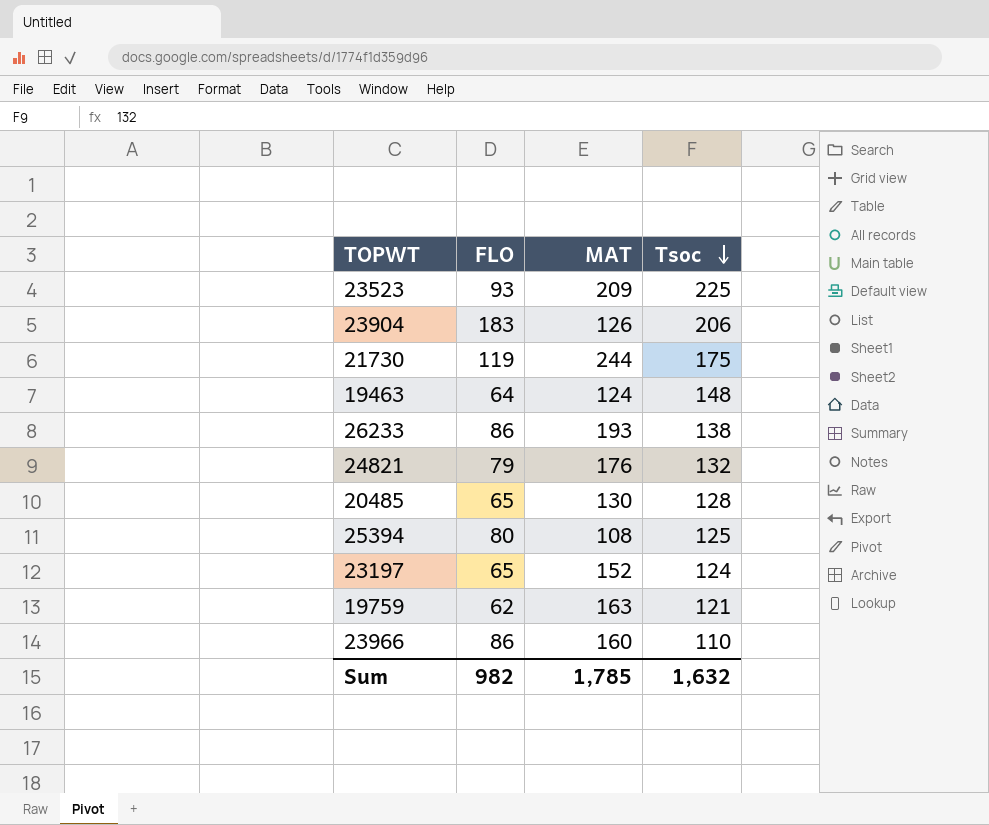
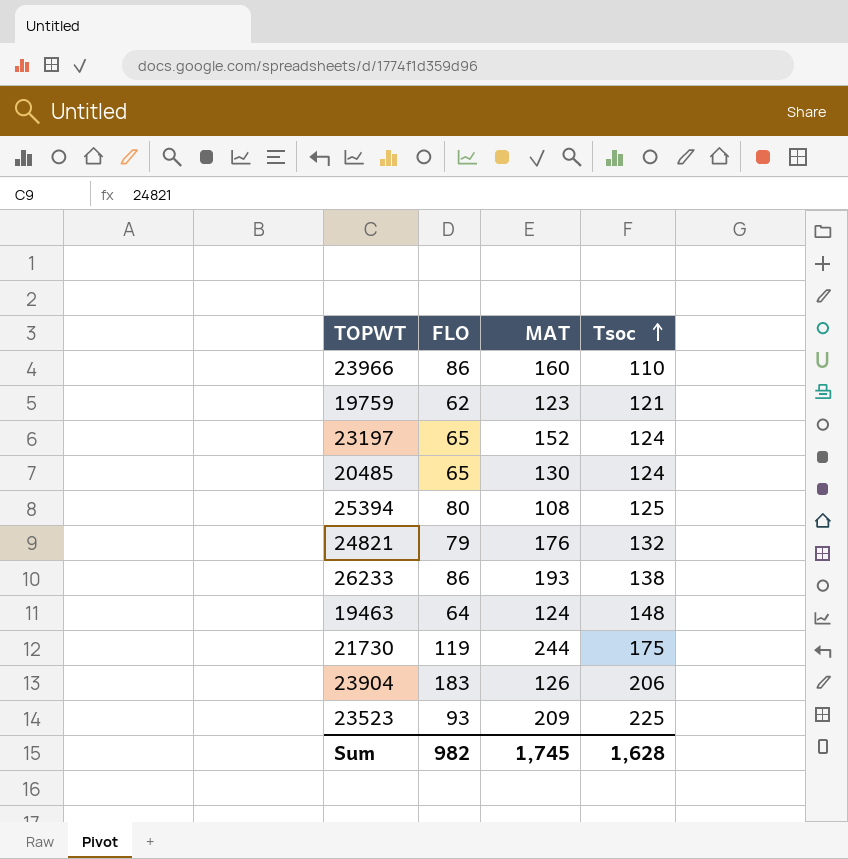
row order: Tsoc descending -> Tsoc ascending
19759 | MAT: 163 -> 123
20485 | Tsoc: 128 -> 124
Sum | MAT: 1,785 -> 1,745
Sum | Tsoc: 1,632 -> 1,628

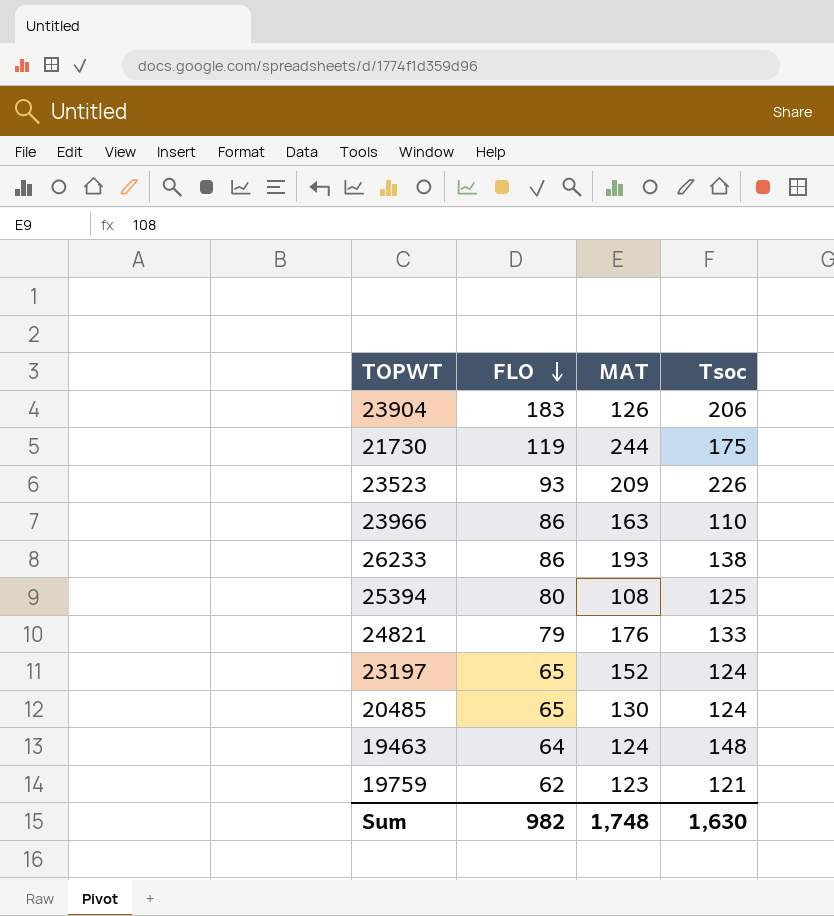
row order: Tsoc ascending -> FLO descending
23523 | Tsoc: 225 -> 226
23966 | MAT: 160 -> 163
24821 | Tsoc: 132 -> 133
Sum | MAT: 1,745 -> 1,748
Sum | Tsoc: 1,628 -> 1,630

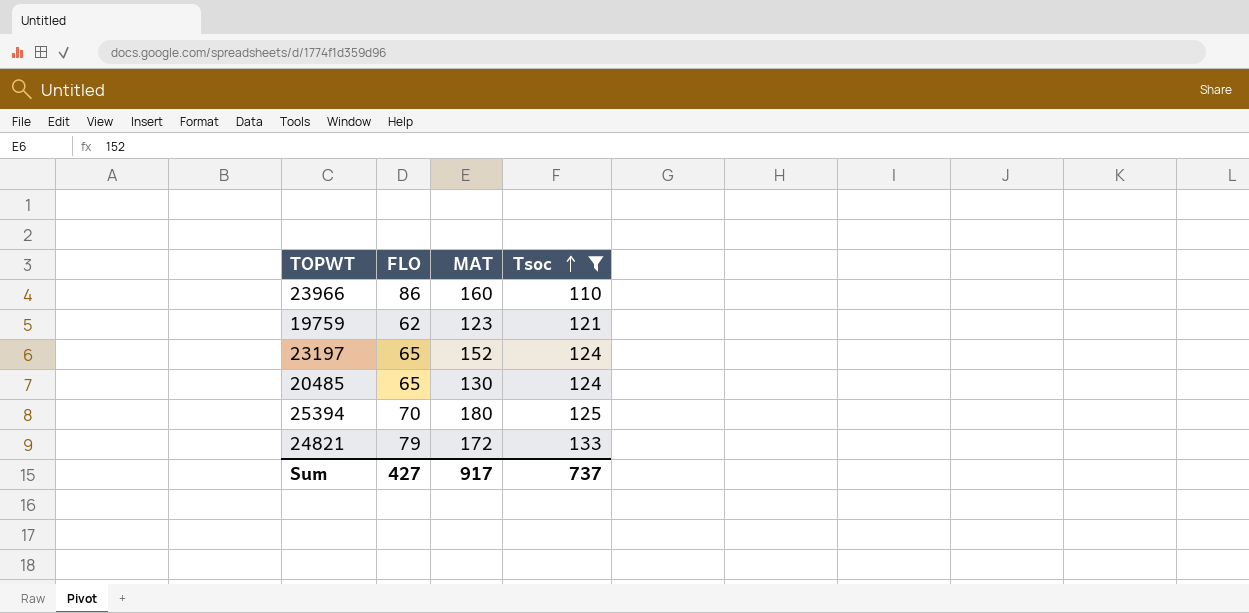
filter: none -> Tsoc <= 133
row order: FLO descending -> Tsoc ascending
23966 | MAT: 163 -> 160
25394 | FLO: 80 -> 70
25394 | MAT: 108 -> 180
24821 | MAT: 176 -> 172
Sum | FLO: 982 -> 427
Sum | MAT: 1,748 -> 917
Sum | Tsoc: 1,630 -> 737

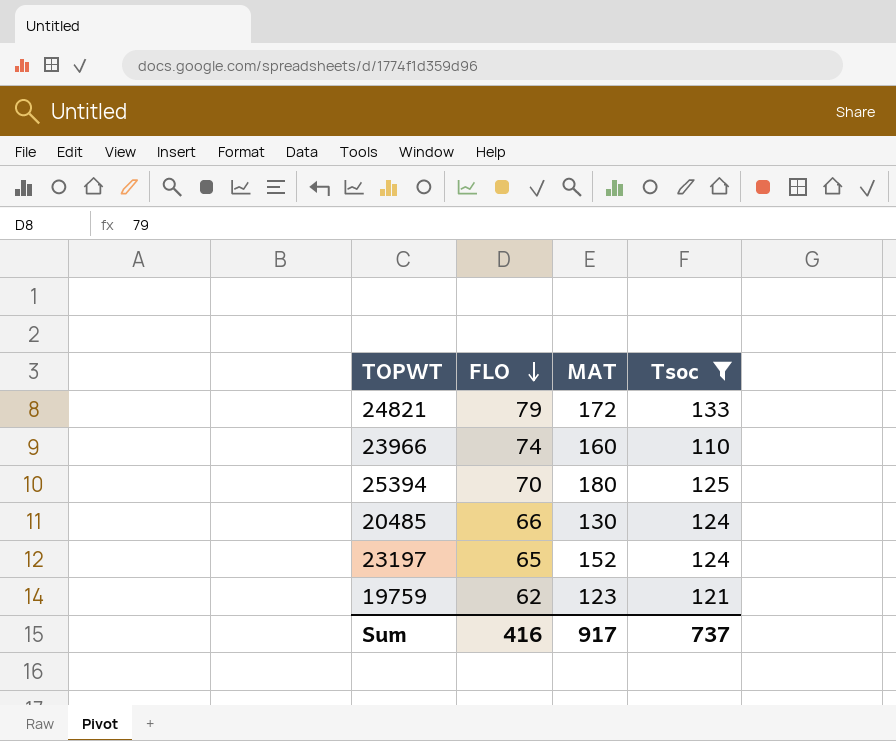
row order: Tsoc ascending -> FLO descending
23966 | FLO: 86 -> 74
20485 | FLO: 65 -> 66
Sum | FLO: 427 -> 416

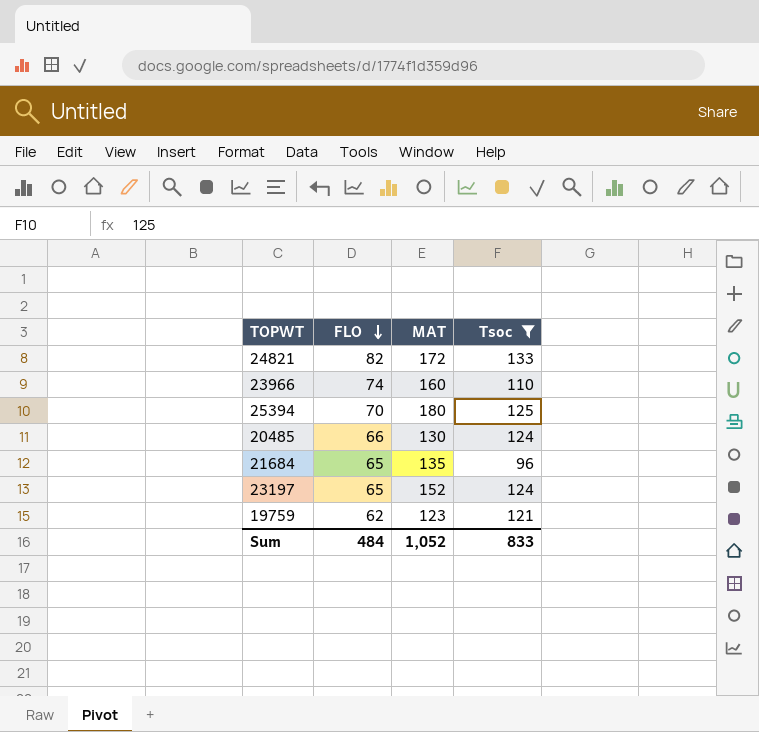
24821 | FLO: 79 -> 82
row 21684: none -> 65 | 135 | 96
Sum | FLO: 416 -> 484
Sum | MAT: 917 -> 1,052
Sum | Tsoc: 737 -> 833

